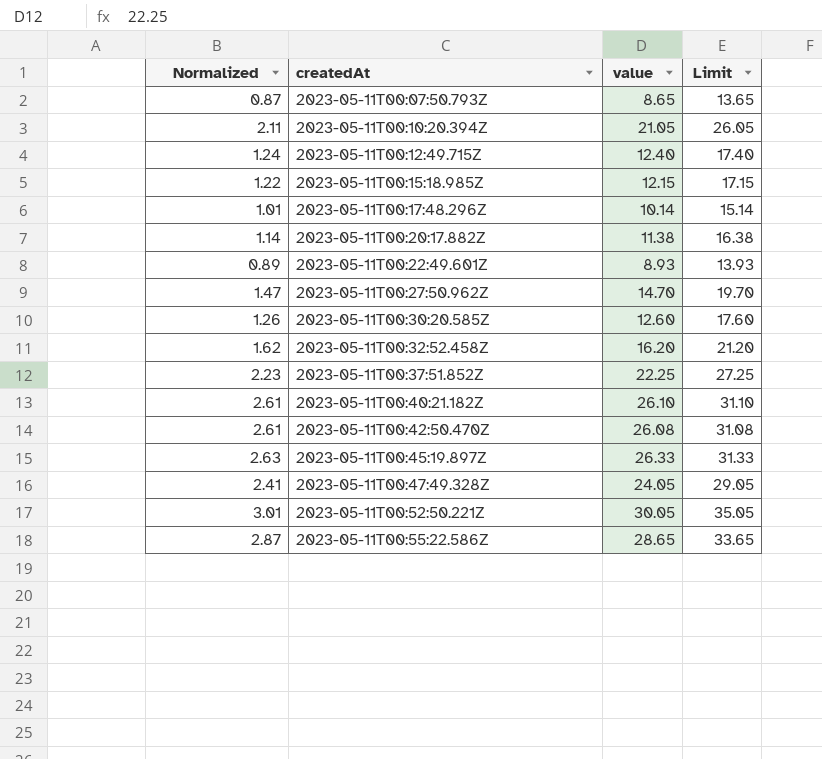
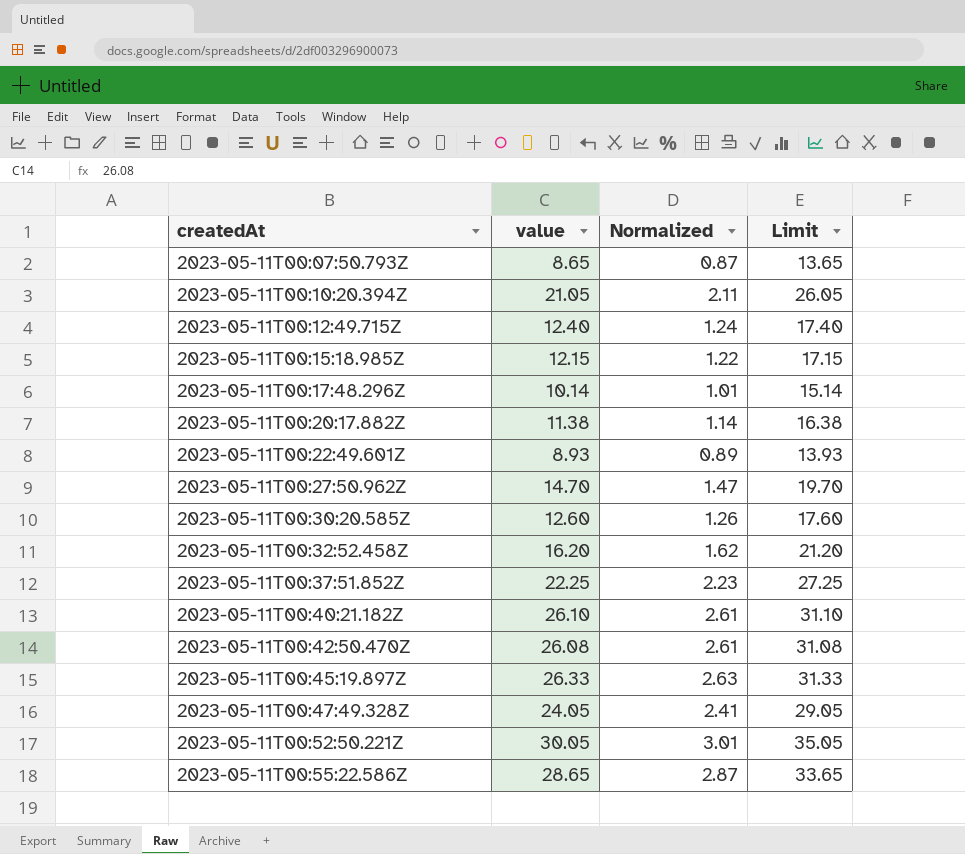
column Normalized | position: 1 -> 3

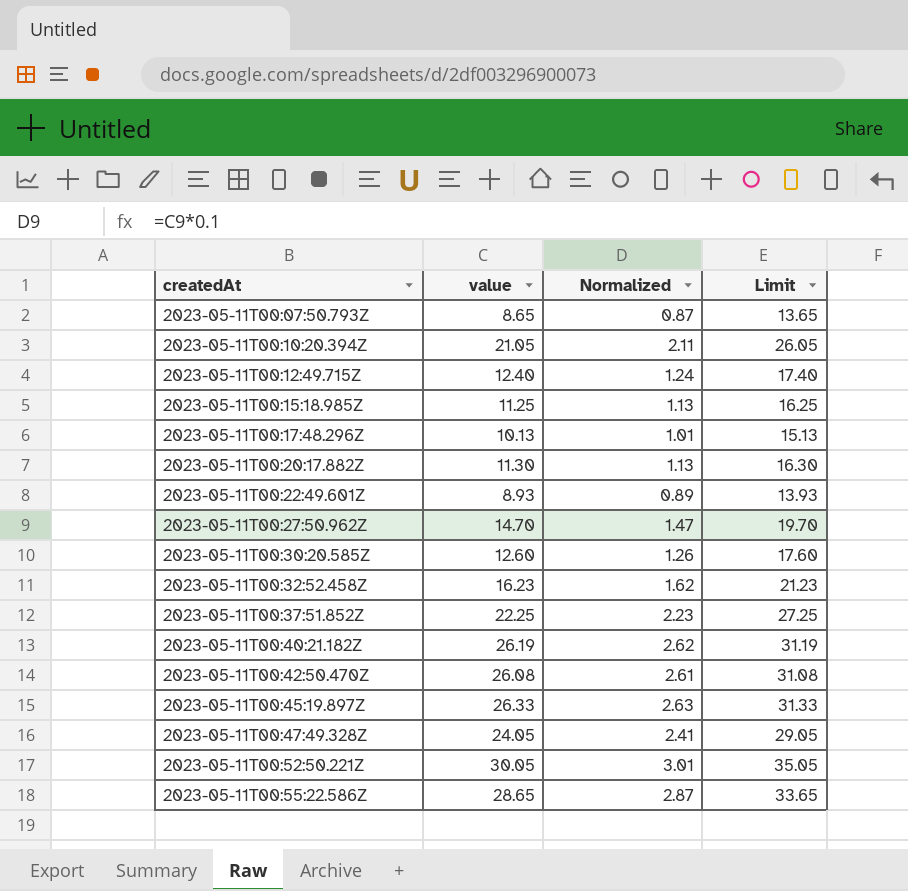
2023-05-11T00:15:18.985Z | value: 12.15 -> 11.25
2023-05-11T00:15:18.985Z | Normalized: 1.22 -> 1.13
2023-05-11T00:15:18.985Z | Limit: 17.15 -> 16.25
2023-05-11T00:17:48.296Z | value: 10.14 -> 10.13
2023-05-11T00:17:48.296Z | Limit: 15.14 -> 15.13
2023-05-11T00:20:17.882Z | value: 11.38 -> 11.30
2023-05-11T00:20:17.882Z | Normalized: 1.14 -> 1.13
2023-05-11T00:20:17.882Z | Limit: 16.38 -> 16.30
2023-05-11T00:32:52.458Z | value: 16.20 -> 16.23
2023-05-11T00:32:52.458Z | Limit: 21.20 -> 21.23
2023-05-11T00:40:21.182Z | value: 26.10 -> 26.19
2023-05-11T00:40:21.182Z | Normalized: 2.61 -> 2.62
2023-05-11T00:40:21.182Z | Limit: 31.10 -> 31.19

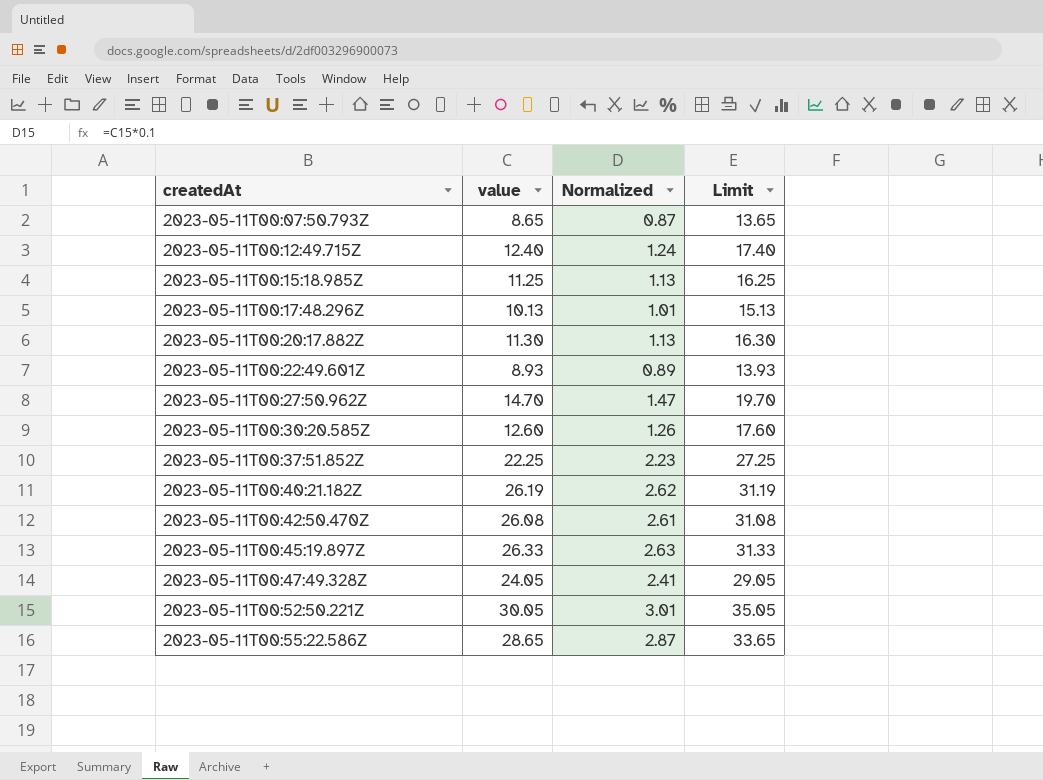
row 2023-05-11T00:10:20.394Z: 21.05 | 2.11 | 26.05 -> none
row 2023-05-11T00:32:52.458Z: 16.23 | 1.62 | 21.23 -> none

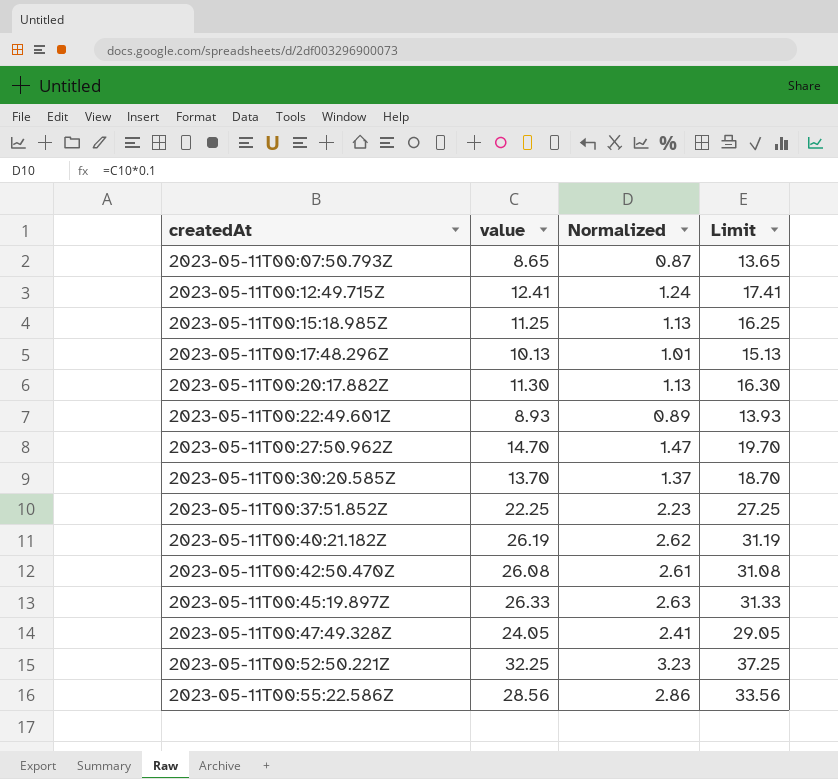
2023-05-11T00:12:49.715Z | value: 12.40 -> 12.41
2023-05-11T00:12:49.715Z | Limit: 17.40 -> 17.41
2023-05-11T00:30:20.585Z | value: 12.60 -> 13.70
2023-05-11T00:30:20.585Z | Normalized: 1.26 -> 1.37
2023-05-11T00:30:20.585Z | Limit: 17.60 -> 18.70
2023-05-11T00:52:50.221Z | value: 30.05 -> 32.25
2023-05-11T00:52:50.221Z | Normalized: 3.01 -> 3.23
2023-05-11T00:52:50.221Z | Limit: 35.05 -> 37.25
2023-05-11T00:55:22.586Z | value: 28.65 -> 28.56
2023-05-11T00:55:22.586Z | Normalized: 2.87 -> 2.86
2023-05-11T00:55:22.586Z | Limit: 33.65 -> 33.56

